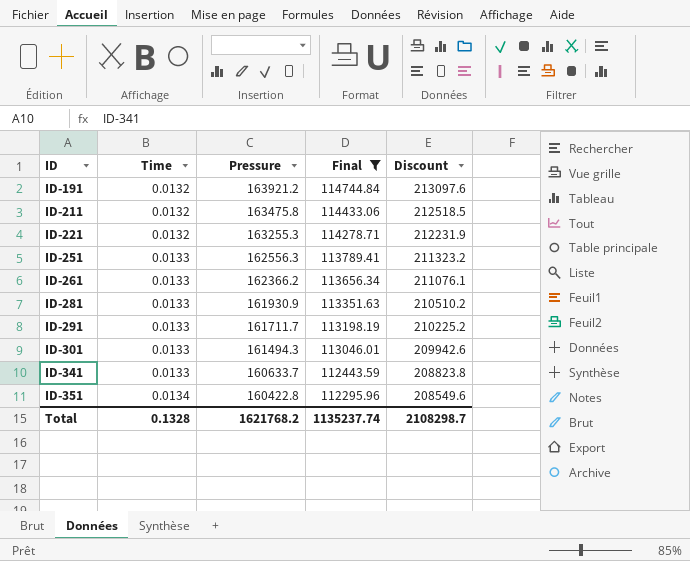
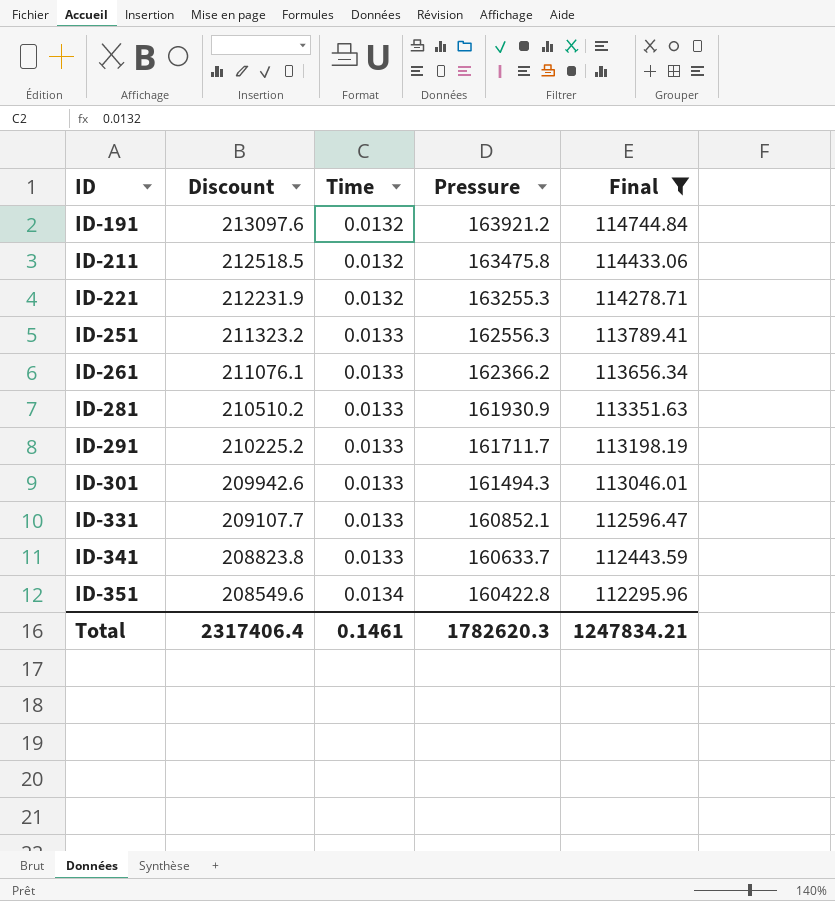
column Discount | position: 5 -> 2
row ID-331: none -> 209107.7 | 0.0133 | 160852.1 | 112596.47
Total | Discount: 2108298.7 -> 2317406.4
Total | Time: 0.1328 -> 0.1461
Total | Pressure: 1621768.2 -> 1782620.3
Total | Final: 1135237.74 -> 1247834.21

